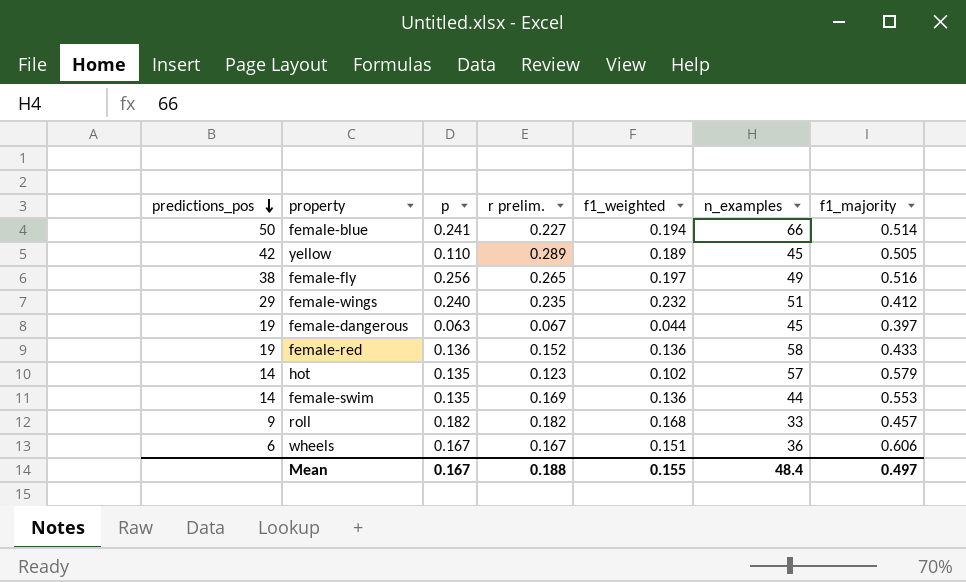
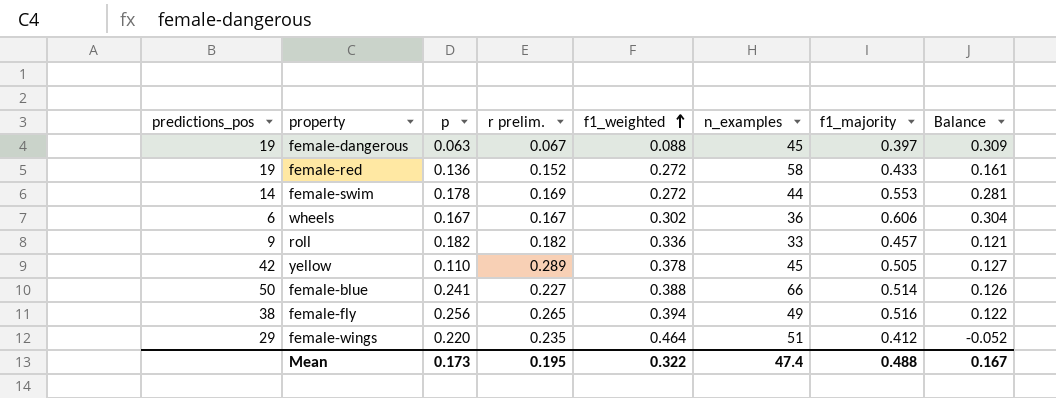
row order: predictions_pos descending -> f1_weighted ascending
column Balance | formula: none -> [f1_majority] - [f1_weighted]
row hot: 14 | 0.135 | 0.123 | 0.102 | 57 | 0.579 -> none
female-dangerous | f1_weighted: 0.044 -> 0.088
female-red | f1_weighted: 0.136 -> 0.272
female-swim | p: 0.135 -> 0.178
female-swim | f1_weighted: 0.136 -> 0.272
wheels | f1_weighted: 0.151 -> 0.302
roll | f1_weighted: 0.168 -> 0.336
yellow | f1_weighted: 0.189 -> 0.378
female-blue | f1_weighted: 0.194 -> 0.388
female-fly | f1_weighted: 0.197 -> 0.394
female-wings | p: 0.240 -> 0.220
female-wings | f1_weighted: 0.232 -> 0.464
Mean | p: 0.167 -> 0.173
Mean | r prelim.: 0.188 -> 0.195
Mean | f1_weighted: 0.155 -> 0.322
Mean | n_examples: 48.4 -> 47.4
Mean | f1_majority: 0.497 -> 0.488

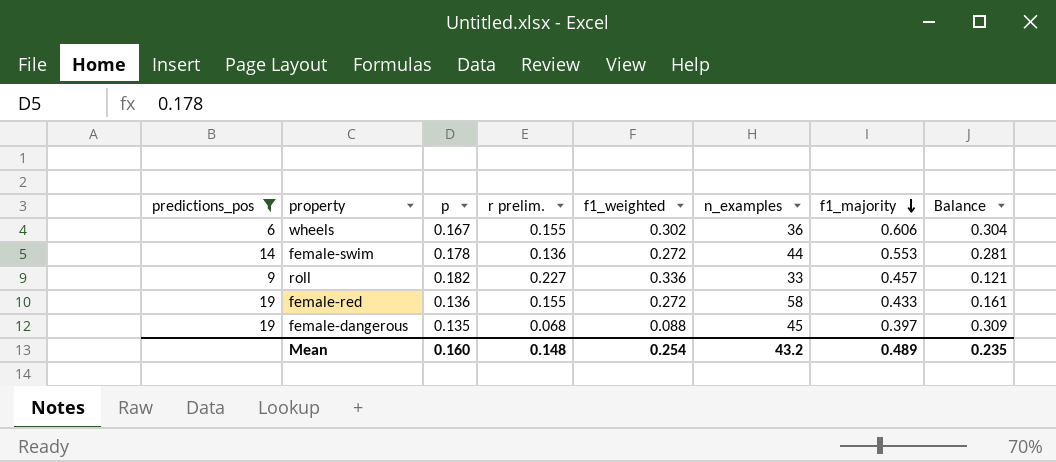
filter: none -> predictions_pos <= 19
row order: f1_weighted ascending -> f1_majority descending
wheels | r prelim.: 0.167 -> 0.155
female-swim | r prelim.: 0.169 -> 0.136
roll | r prelim.: 0.182 -> 0.227
female-red | r prelim.: 0.152 -> 0.155
female-dangerous | p: 0.063 -> 0.135
female-dangerous | r prelim.: 0.067 -> 0.068
Mean | p: 0.173 -> 0.160
Mean | r prelim.: 0.195 -> 0.148
Mean | f1_weighted: 0.322 -> 0.254
Mean | n_examples: 47.4 -> 43.2
Mean | f1_majority: 0.488 -> 0.489
Mean | Balance: 0.167 -> 0.235

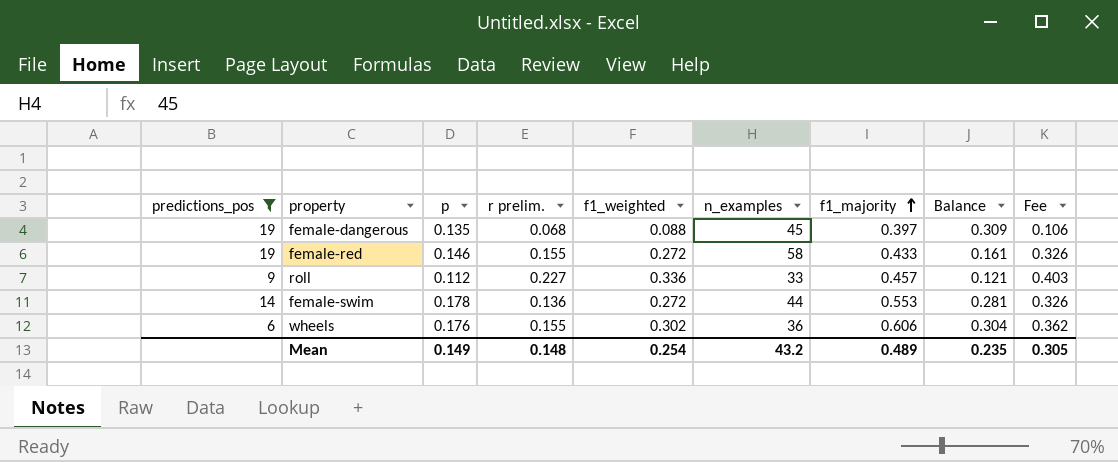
row order: f1_majority descending -> f1_majority ascending
column Fee | formula: none -> [f1_weighted] * 1.2
female-red | p: 0.136 -> 0.146
roll | p: 0.182 -> 0.112
wheels | p: 0.167 -> 0.176
Mean | p: 0.160 -> 0.149

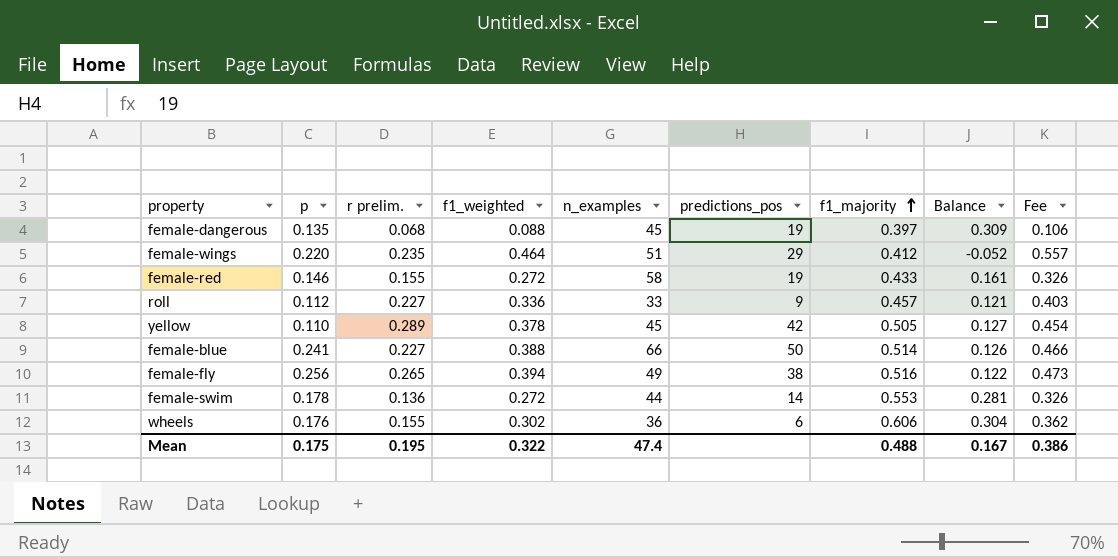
filter: predictions_pos <= 19 -> none
column predictions_pos | position: 1 -> 6
Mean | p: 0.149 -> 0.175
Mean | r prelim.: 0.148 -> 0.195
Mean | f1_weighted: 0.254 -> 0.322
Mean | n_examples: 43.2 -> 47.4
Mean | f1_majority: 0.489 -> 0.488
Mean | Balance: 0.235 -> 0.167
Mean | Fee: 0.305 -> 0.386

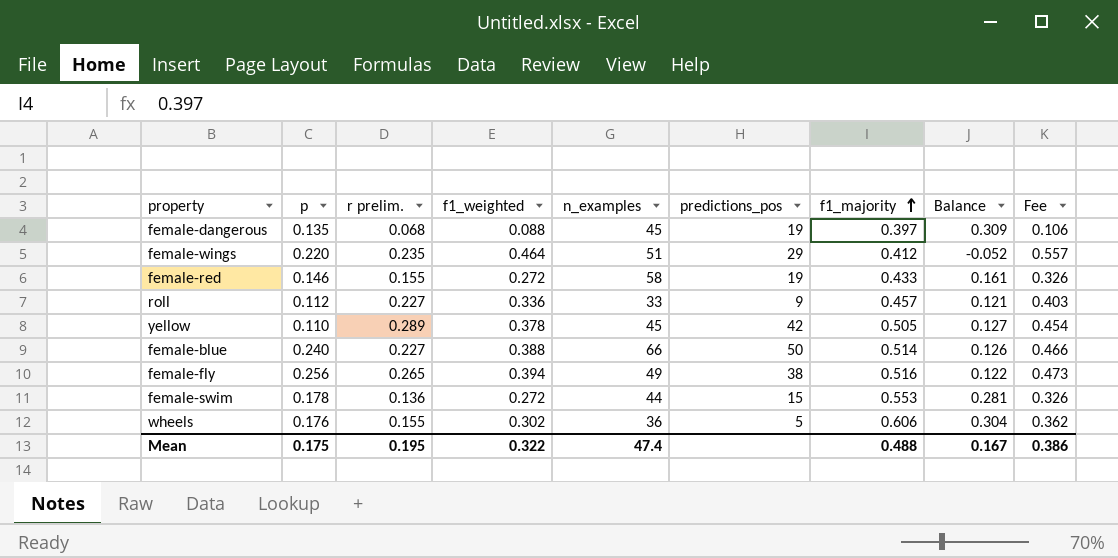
female-blue | p: 0.241 -> 0.240
female-swim | predictions_pos: 14 -> 15
wheels | predictions_pos: 6 -> 5

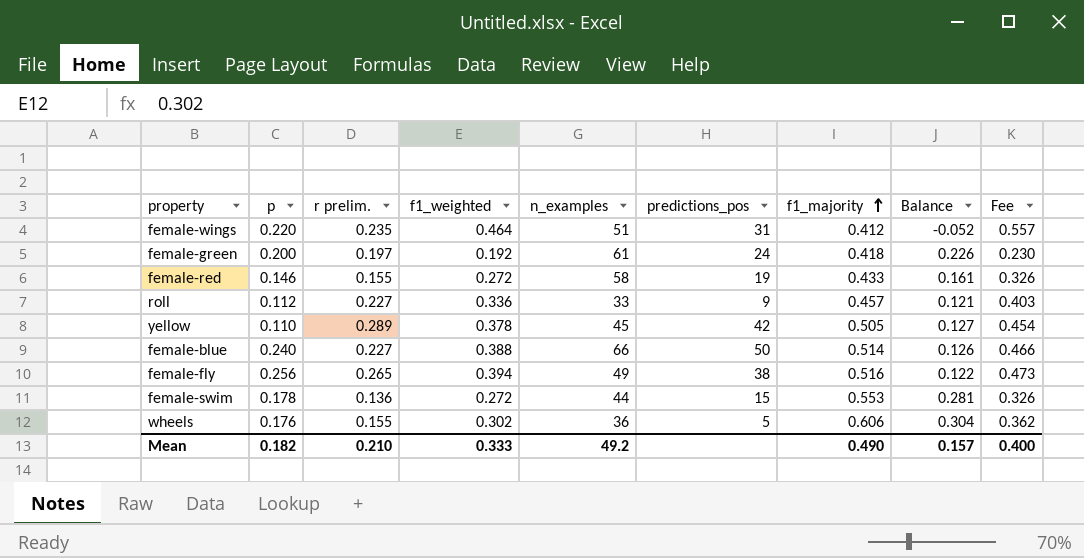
row female-dangerous: 0.135 | 0.068 | 0.088 | 45 | 19 | 0.397 | 0.309 | 0.106 -> none
female-wings | predictions_pos: 29 -> 31
row female-green: none -> 0.200 | 0.197 | 0.192 | 61 | 24 | 0.418 | 0.226 | 0.230
Mean | p: 0.175 -> 0.182
Mean | r prelim.: 0.195 -> 0.210
Mean | f1_weighted: 0.322 -> 0.333
Mean | n_examples: 47.4 -> 49.2
Mean | f1_majority: 0.488 -> 0.490
Mean | Balance: 0.167 -> 0.157
Mean | Fee: 0.386 -> 0.400

